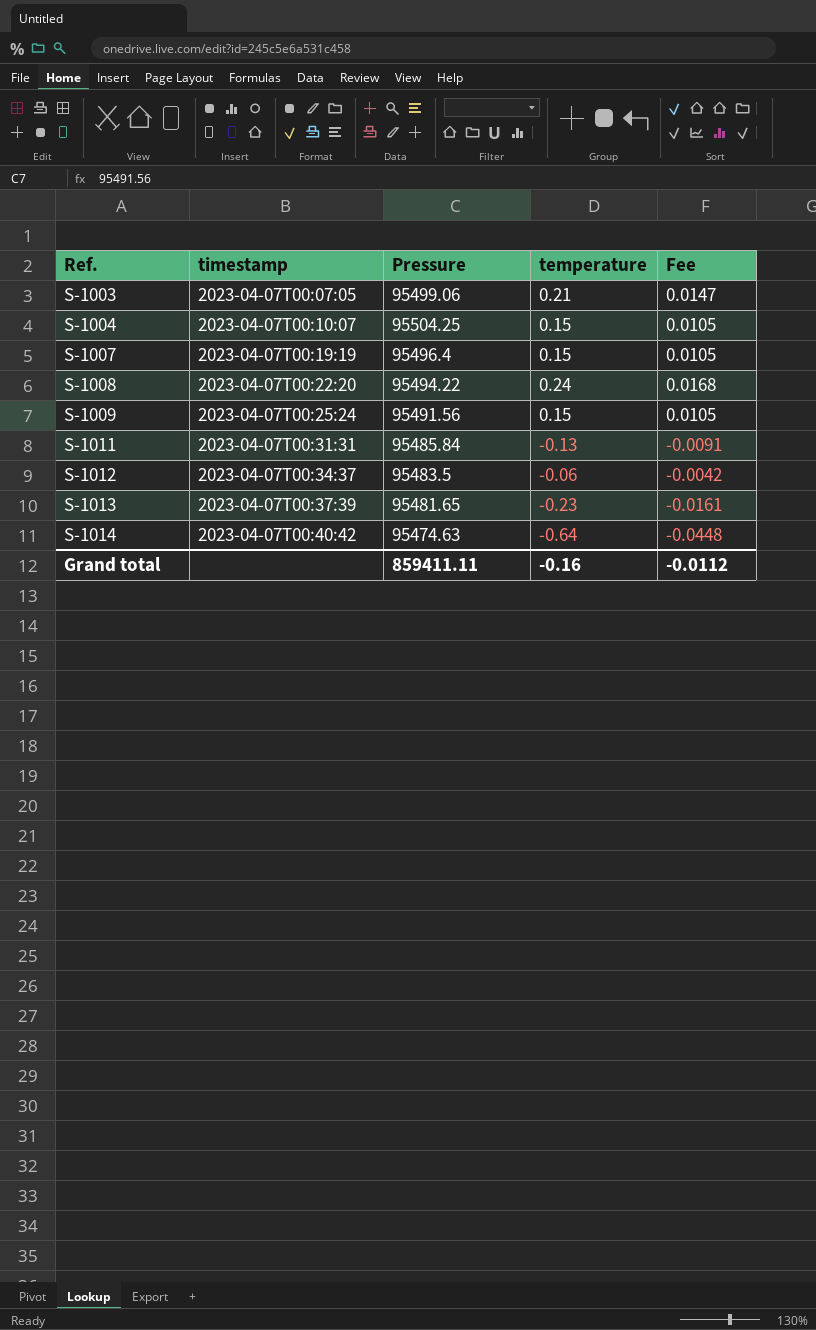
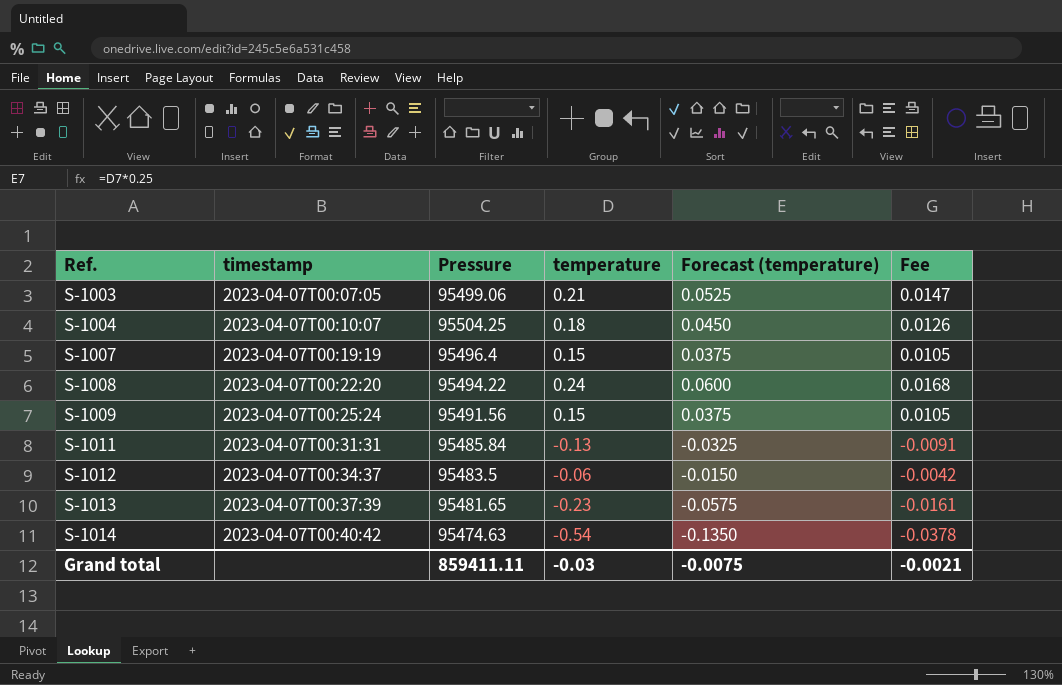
column Forecast (temperature) | formula: none -> [temperature] * 0.25
S-1004 | temperature: 0.15 -> 0.18
S-1004 | Fee: 0.0105 -> 0.0126
S-1014 | temperature: -0.64 -> -0.54
S-1014 | Fee: -0.0448 -> -0.0378
Grand total | temperature: -0.16 -> -0.03
Grand total | Fee: -0.0112 -> -0.0021

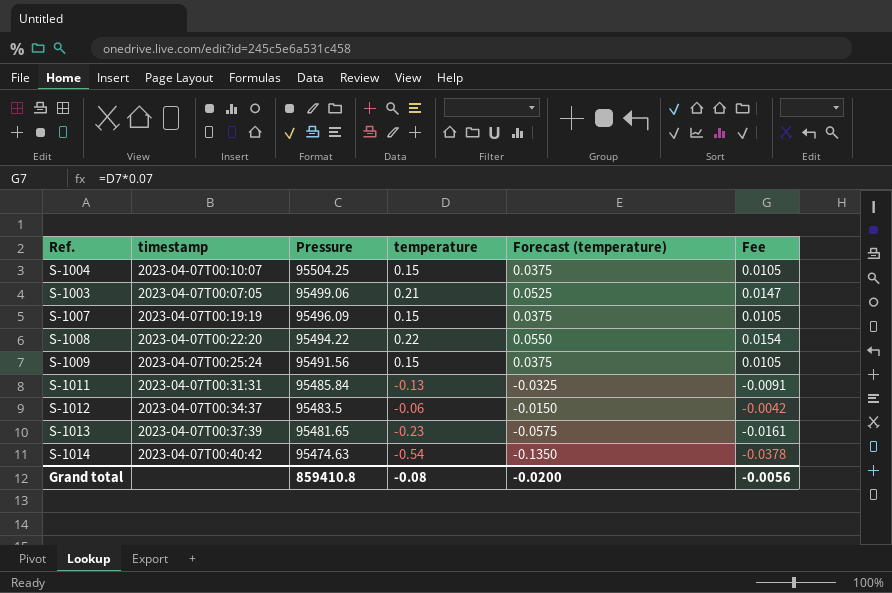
row order: Ref. ascending -> Pressure descending
S-1004 | temperature: 0.18 -> 0.15
S-1004 | Forecast (temperature): 0.0450 -> 0.0375
S-1004 | Fee: 0.0126 -> 0.0105
S-1007 | Pressure: 95496.4 -> 95496.09
S-1008 | temperature: 0.24 -> 0.22
S-1008 | Forecast (temperature): 0.0600 -> 0.0550
S-1008 | Fee: 0.0168 -> 0.0154
Grand total | Pressure: 859411.11 -> 859410.8
Grand total | temperature: -0.03 -> -0.08
Grand total | Forecast (temperature): -0.0075 -> -0.0200
Grand total | Fee: -0.0021 -> -0.0056

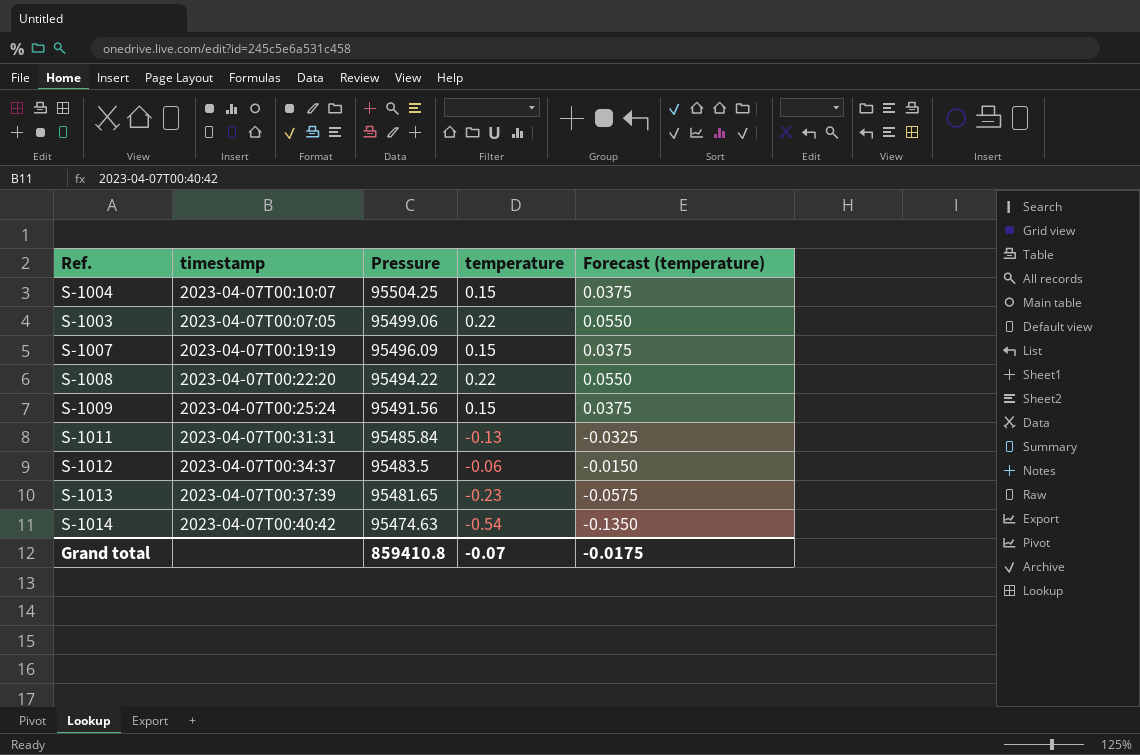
column Fee | formula: [temperature] * 0.07 -> none
S-1003 | temperature: 0.21 -> 0.22
S-1003 | Forecast (temperature): 0.0525 -> 0.0550
Grand total | temperature: -0.08 -> -0.07
Grand total | Forecast (temperature): -0.0200 -> -0.0175

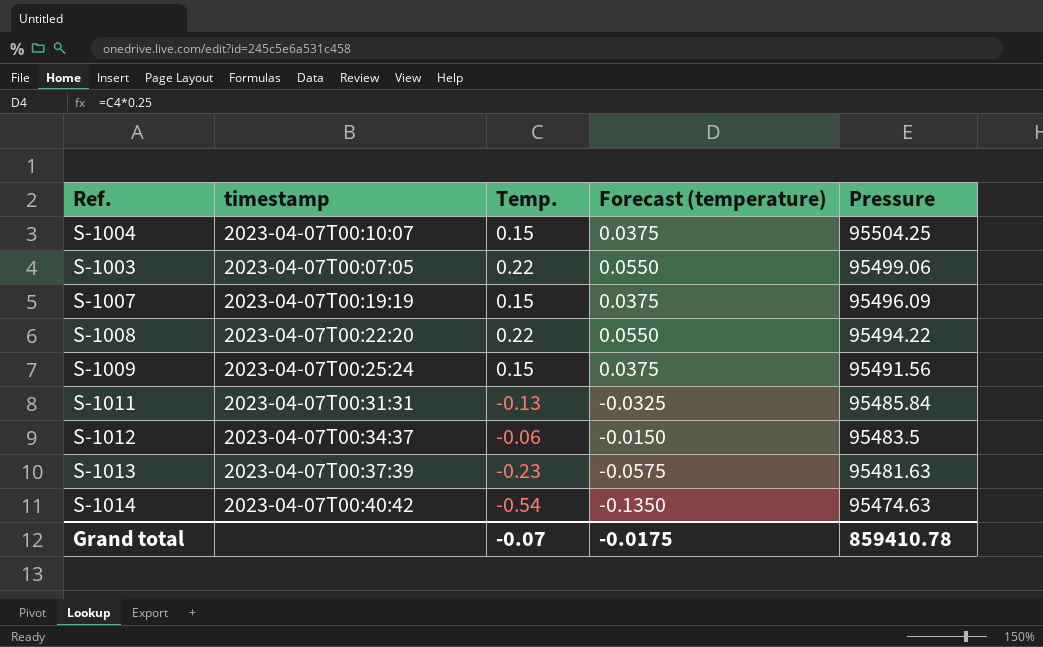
column name: temperature -> Temp.
column Pressure | position: 3 -> 5
S-1013 | Pressure: 95481.65 -> 95481.63
Grand total | Pressure: 859410.8 -> 859410.78

